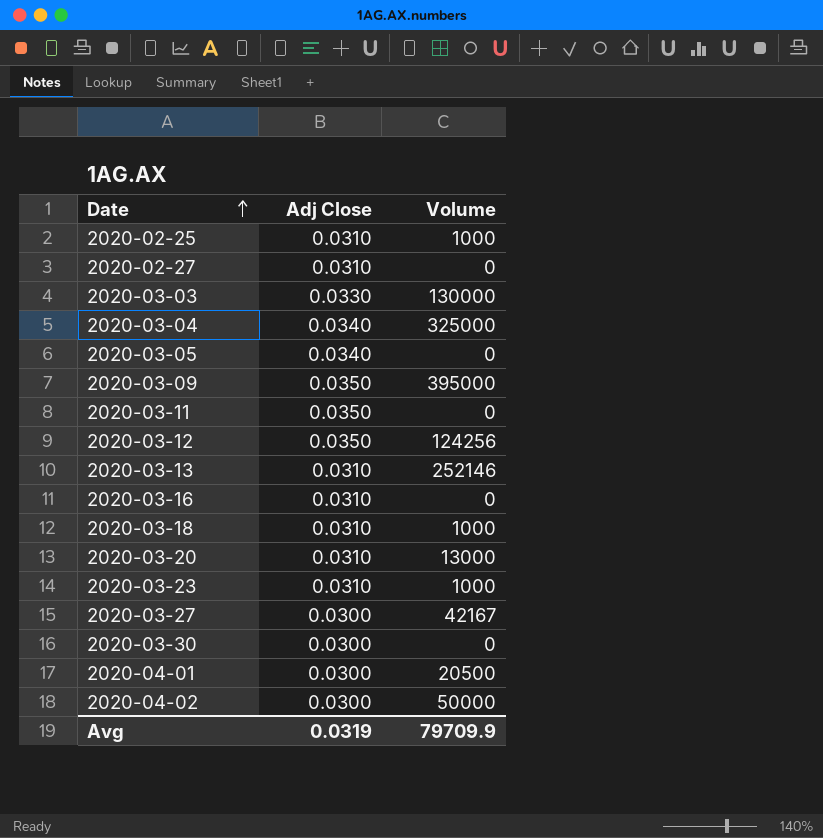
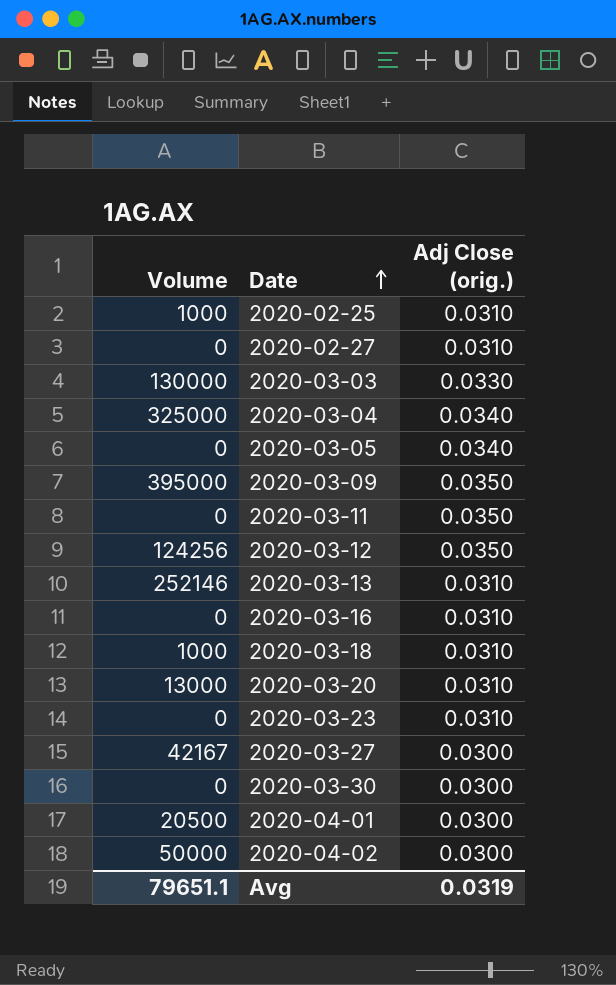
column Volume | position: 3 -> 1
column name: Adj Close -> Adj Close (orig.)
2020-03-23 | Volume: 1000 -> 0
Avg | Volume: 79709.9 -> 79651.1

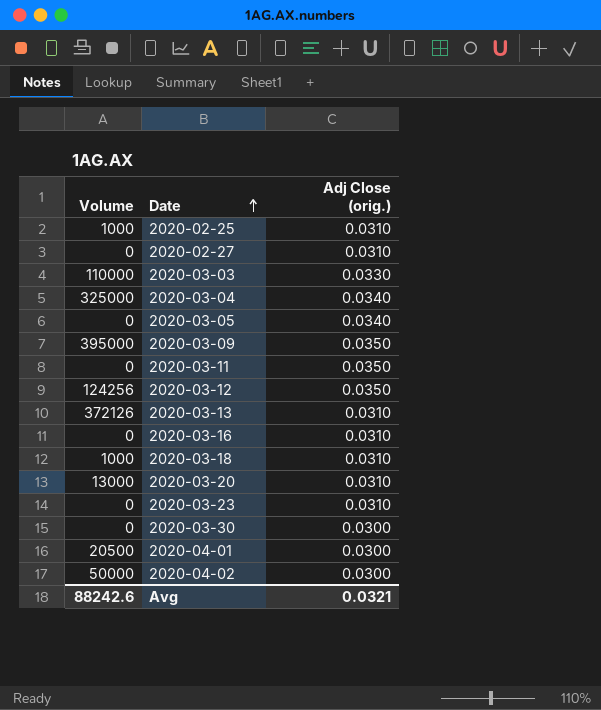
row 2020-03-27: 42167 | 0.0300 -> none
2020-03-03 | Volume: 130000 -> 110000
2020-03-13 | Volume: 252146 -> 372126
Avg | Volume: 79651.1 -> 88242.6
Avg | Adj Close (orig.): 0.0319 -> 0.0321

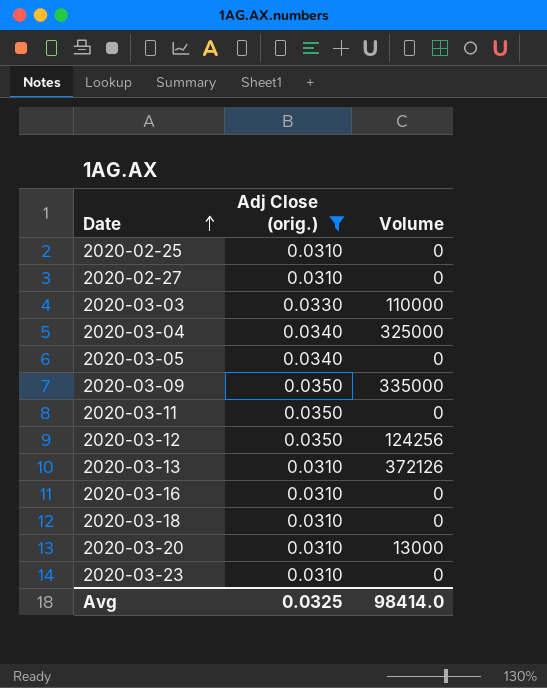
filter: none -> Adj Close (orig.) != 0.0300
column Volume | position: 1 -> 3
2020-02-25 | Volume: 1000 -> 0
2020-03-09 | Volume: 395000 -> 335000
2020-03-18 | Volume: 1000 -> 0
Avg | Adj Close (orig.): 0.0321 -> 0.0325
Avg | Volume: 88242.6 -> 98414.0

